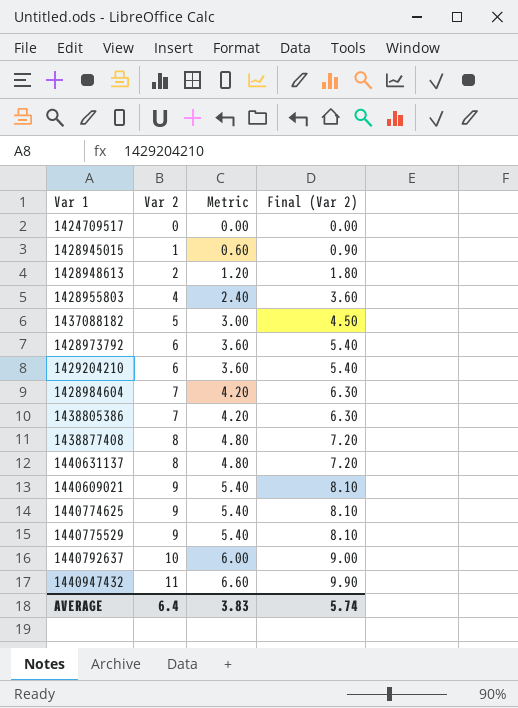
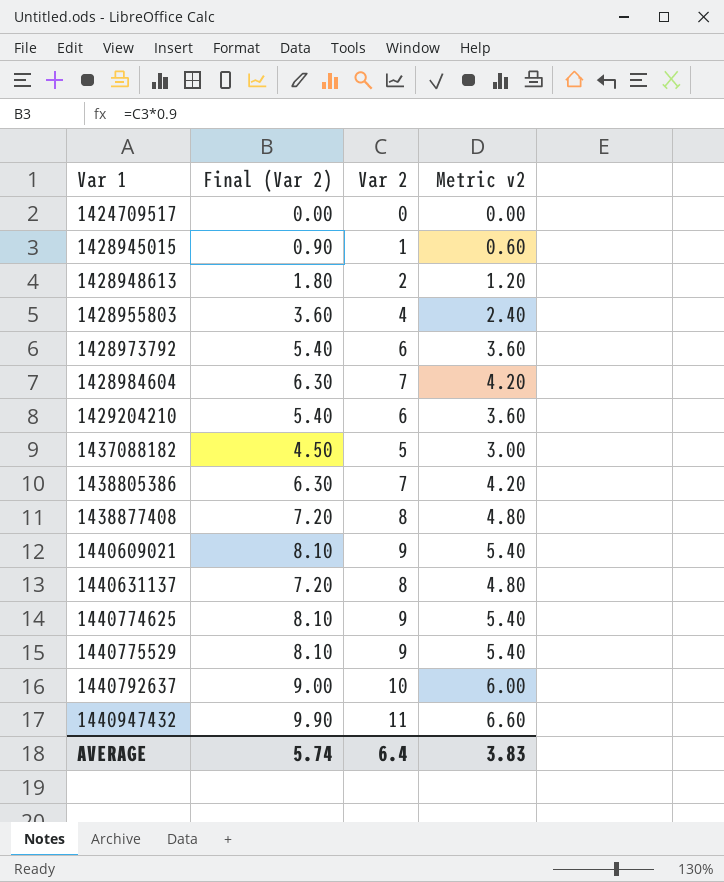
row order: Var 2 ascending -> Var 1 ascending
column Final (Var 2) | position: 4 -> 2
column name: Metric -> Metric v2

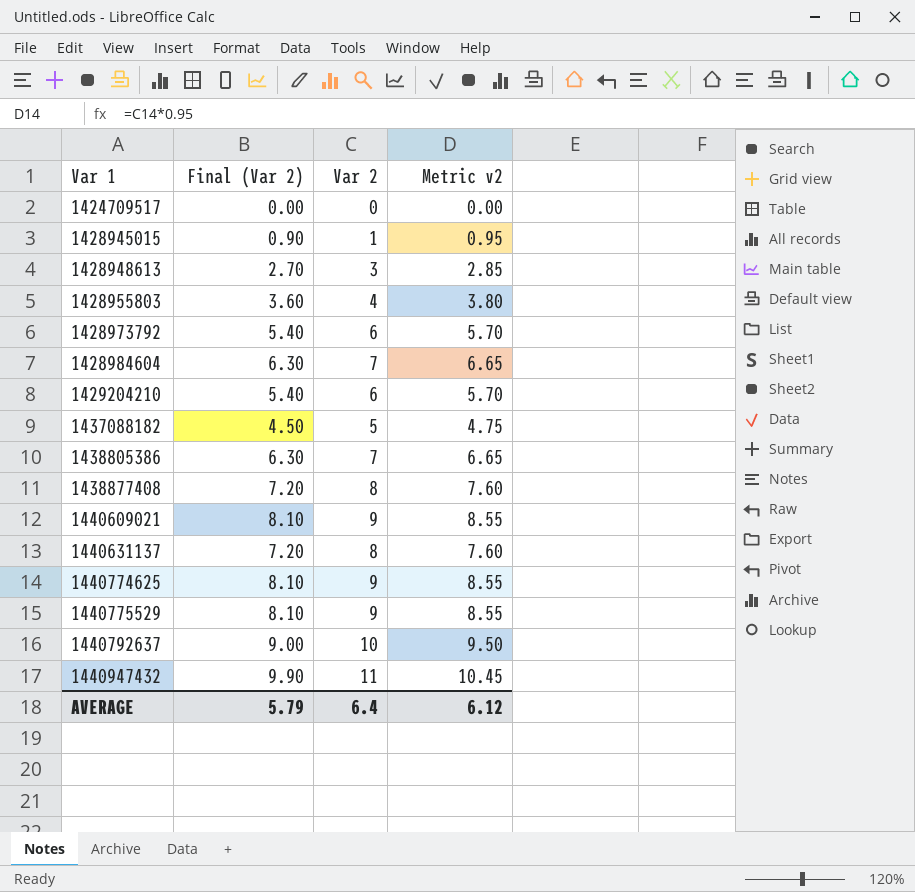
column Metric v2 | formula: [Var 2] * 0.6 -> [Var 2] * 0.95
1428948613 | Final (Var 2): 1.80 -> 2.70
1428948613 | Var 2: 2 -> 3
AVERAGE | Final (Var 2): 5.74 -> 5.79
AVERAGE | Metric v2: 3.83 -> 6.12

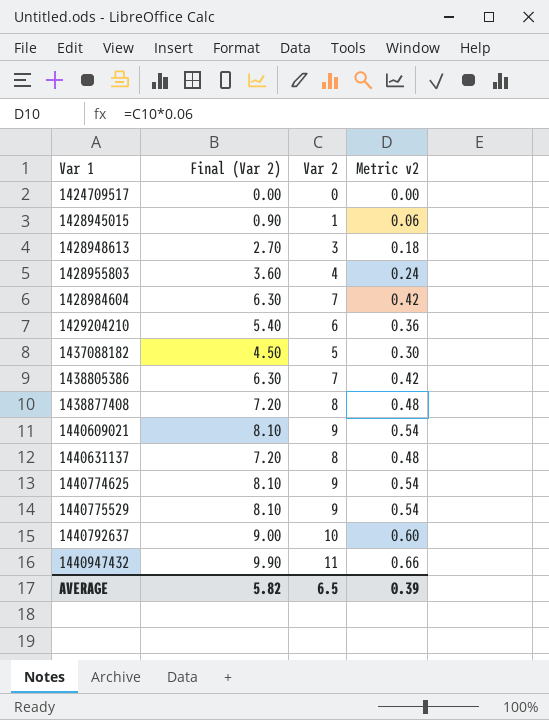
column Metric v2 | formula: [Var 2] * 0.95 -> [Var 2] * 0.06
row 1428973792: 5.40 | 6 | 5.70 -> none
AVERAGE | Final (Var 2): 5.79 -> 5.82
AVERAGE | Var 2: 6.4 -> 6.5
AVERAGE | Metric v2: 6.12 -> 0.39

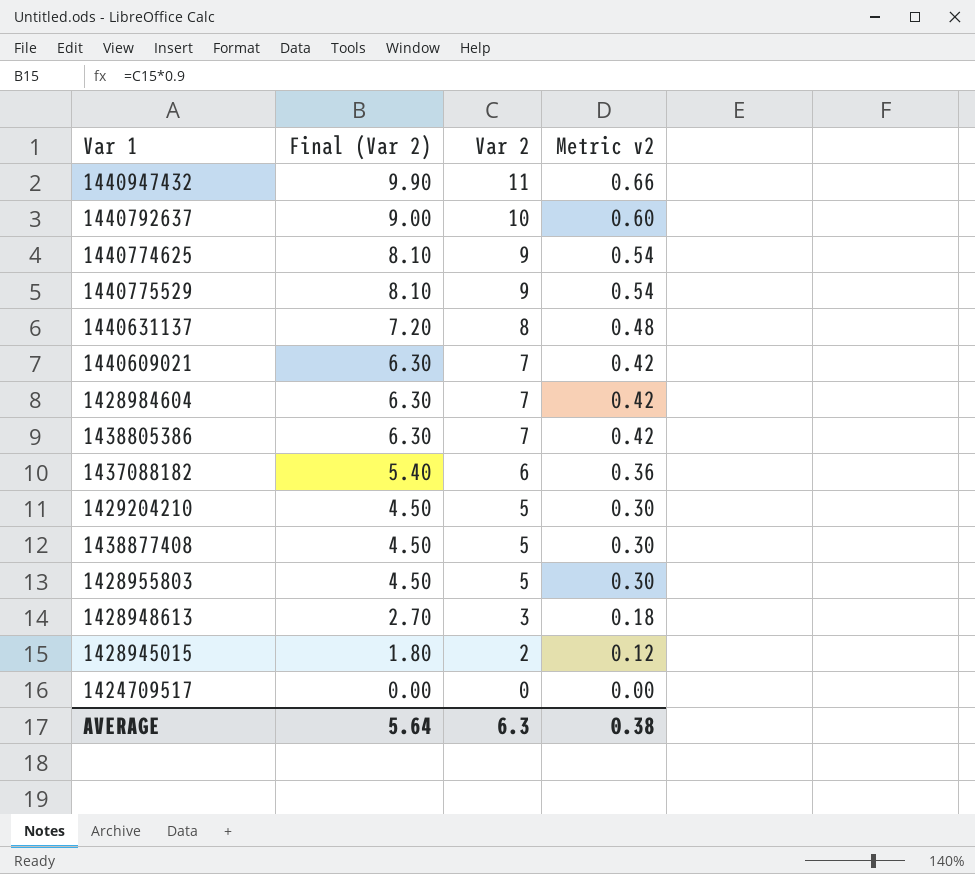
row order: Var 1 ascending -> Final (Var 2) descending
1440609021 | Final (Var 2): 8.10 -> 6.30
1440609021 | Var 2: 9 -> 7
1440609021 | Metric v2: 0.54 -> 0.42
1437088182 | Final (Var 2): 4.50 -> 5.40
1437088182 | Var 2: 5 -> 6
1437088182 | Metric v2: 0.30 -> 0.36
1429204210 | Final (Var 2): 5.40 -> 4.50
1429204210 | Var 2: 6 -> 5
1429204210 | Metric v2: 0.36 -> 0.30
1438877408 | Final (Var 2): 7.20 -> 4.50
1438877408 | Var 2: 8 -> 5
1438877408 | Metric v2: 0.48 -> 0.30
1428955803 | Final (Var 2): 3.60 -> 4.50
1428955803 | Var 2: 4 -> 5
1428955803 | Metric v2: 0.24 -> 0.30
1428945015 | Final (Var 2): 0.90 -> 1.80
1428945015 | Var 2: 1 -> 2
1428945015 | Metric v2: 0.06 -> 0.12
AVERAGE | Final (Var 2): 5.82 -> 5.64
AVERAGE | Var 2: 6.5 -> 6.3
AVERAGE | Metric v2: 0.39 -> 0.38

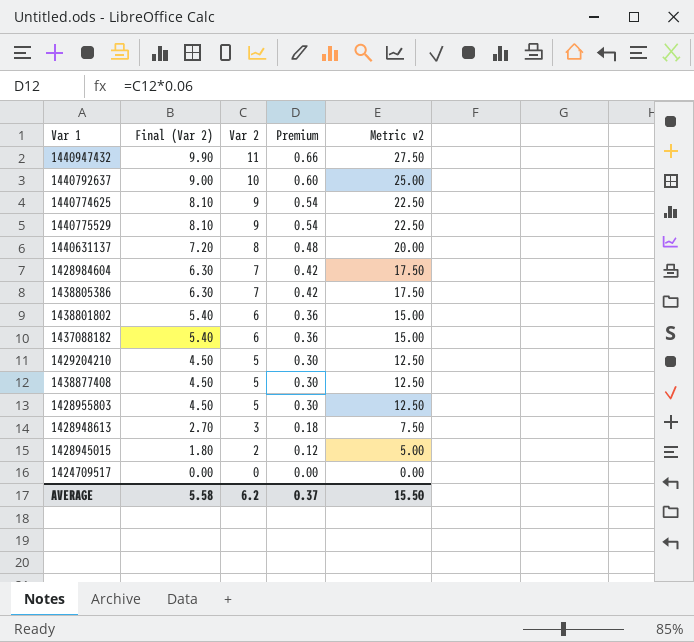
column Premium | formula: none -> [Var 2] * 0.06
column Metric v2 | formula: [Var 2] * 0.06 -> [Var 2] * 2.5
row 1440609021: 6.30 | 7 | 0.42 -> none
row 1438801802: none -> 5.40 | 6 | 0.36 | 15.00
AVERAGE | Final (Var 2): 5.64 -> 5.58
AVERAGE | Var 2: 6.3 -> 6.2
AVERAGE | Metric v2: 0.38 -> 15.50

